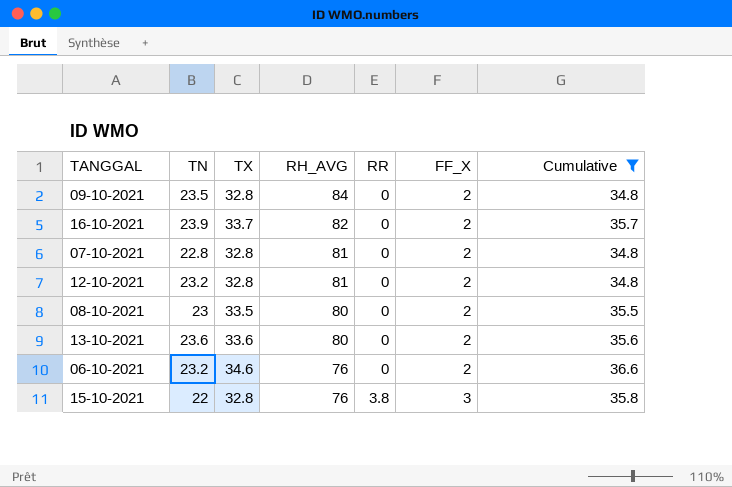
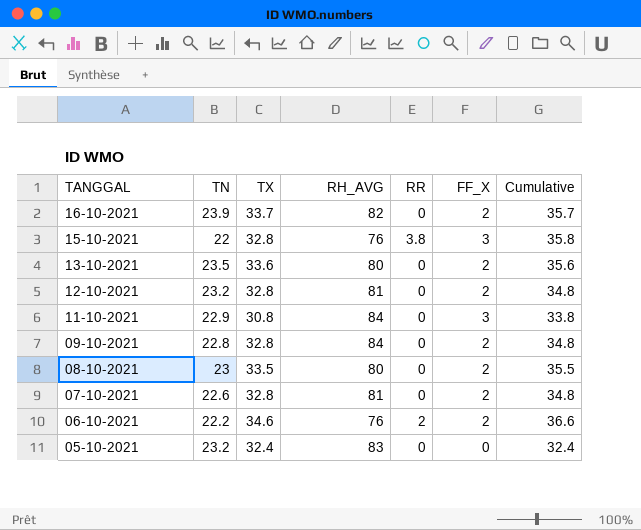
filter: Cumulative >= 34.8 -> none
row order: RH_AVG descending -> TANGGAL descending
13-10-2021 | TN: 23.6 -> 23.5
09-10-2021 | TN: 23.5 -> 22.8
07-10-2021 | TN: 22.8 -> 22.6
06-10-2021 | TN: 23.2 -> 22.2
06-10-2021 | RR: 0 -> 2

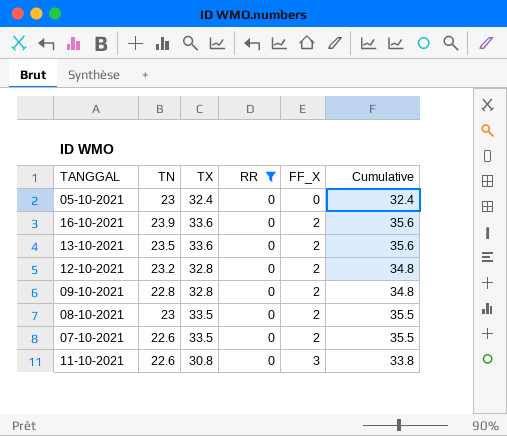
filter: none -> RR = 0
row order: TANGGAL descending -> FF_X ascending
column RH_AVG | position: 4 -> none
05-10-2021 | TN: 23.2 -> 23
16-10-2021 | TX: 33.7 -> 33.6
16-10-2021 | Cumulative: 35.7 -> 35.6
07-10-2021 | TX: 32.8 -> 33.5
07-10-2021 | Cumulative: 34.8 -> 35.5
11-10-2021 | TN: 22.9 -> 22.6

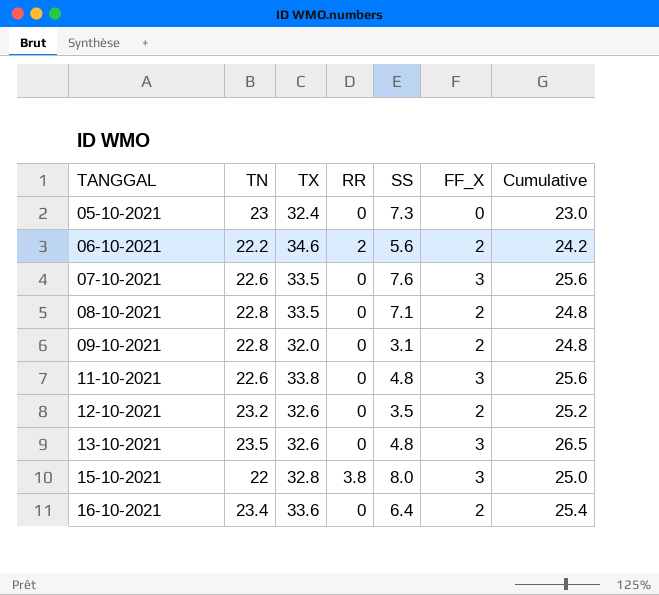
filter: RR = 0 -> none
row order: FF_X ascending -> TANGGAL ascending
column SS | position: none -> 5
column Cumulative | formula: [TX] + [FF_X] -> [TN] + [FF_X]
07-10-2021 | FF_X: 2 -> 3
08-10-2021 | TN: 23 -> 22.8
09-10-2021 | TX: 32.8 -> 32.0
11-10-2021 | TX: 30.8 -> 33.8
12-10-2021 | TX: 32.8 -> 32.6
13-10-2021 | TX: 33.6 -> 32.6
13-10-2021 | FF_X: 2 -> 3
16-10-2021 | TN: 23.9 -> 23.4

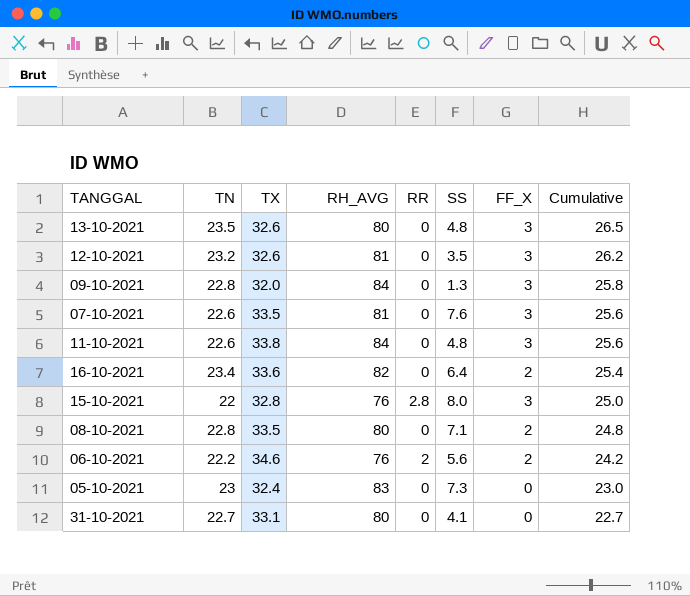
row order: TANGGAL ascending -> Cumulative descending
column RH_AVG | position: none -> 4
12-10-2021 | FF_X: 2 -> 3
12-10-2021 | Cumulative: 25.2 -> 26.2
09-10-2021 | SS: 3.1 -> 1.3
09-10-2021 | FF_X: 2 -> 3
09-10-2021 | Cumulative: 24.8 -> 25.8
15-10-2021 | RR: 3.8 -> 2.8
row 31-10-2021: none -> 22.7 | 33.1 | 80 | 0 | 4.1 | 0 | 22.7

